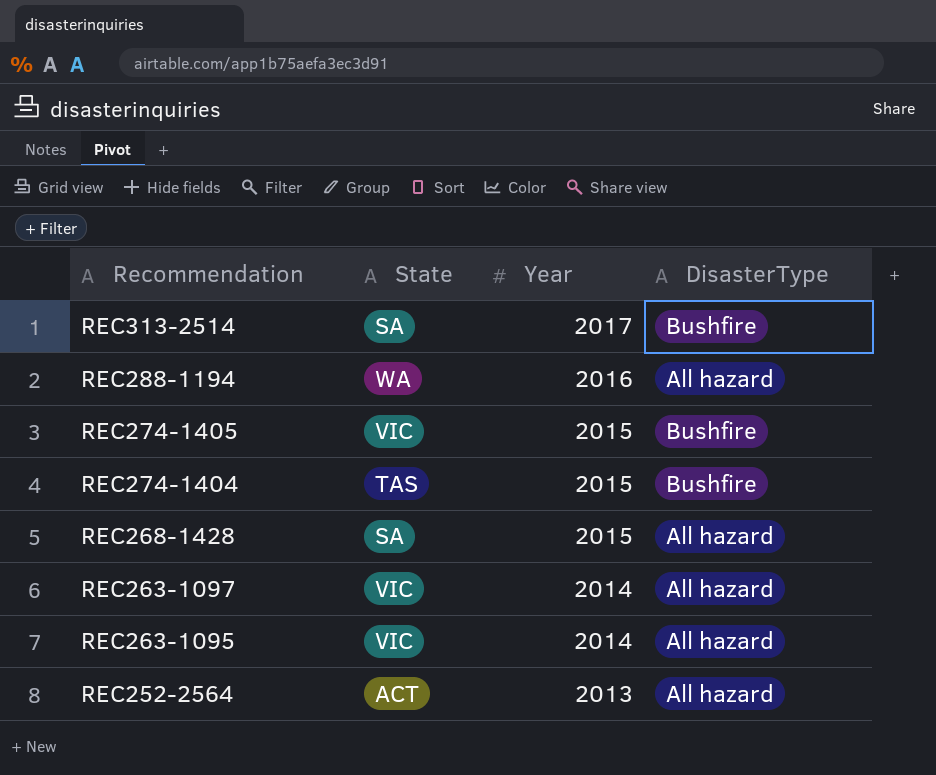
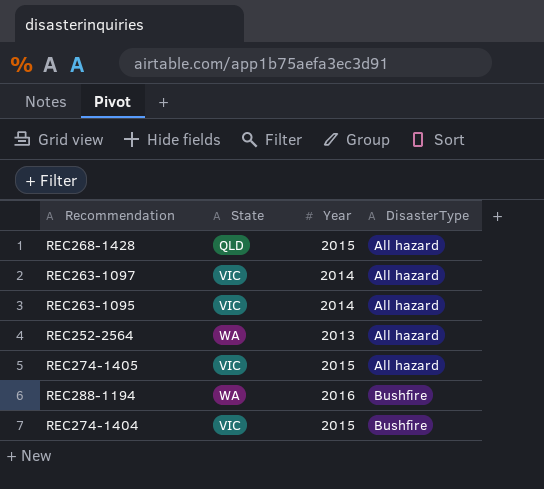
row order: Recommendation descending -> DisasterType ascending
row REC313-2514: SA | 2017 | Bushfire -> none
REC268-1428 | State: SA -> QLD
REC252-2564 | State: ACT -> WA
REC274-1405 | DisasterType: Bushfire -> All hazard
REC288-1194 | DisasterType: All hazard -> Bushfire
REC274-1404 | State: TAS -> VIC

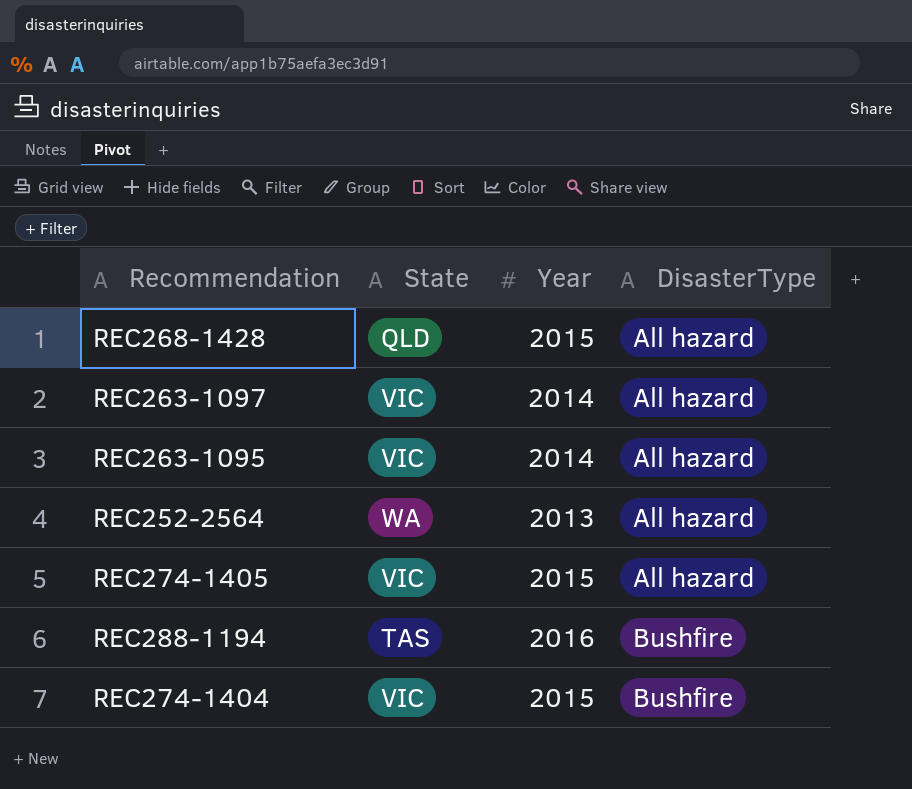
REC288-1194 | State: WA -> TAS

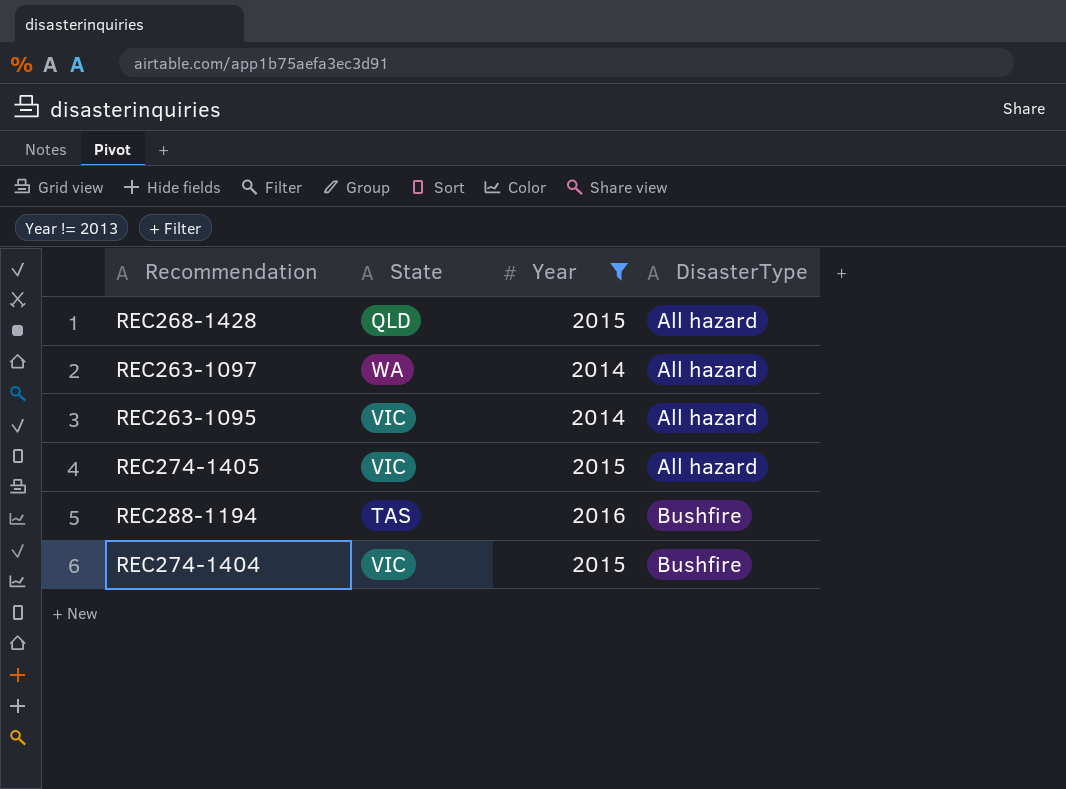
filter: none -> Year != 2013
REC263-1097 | State: VIC -> WA

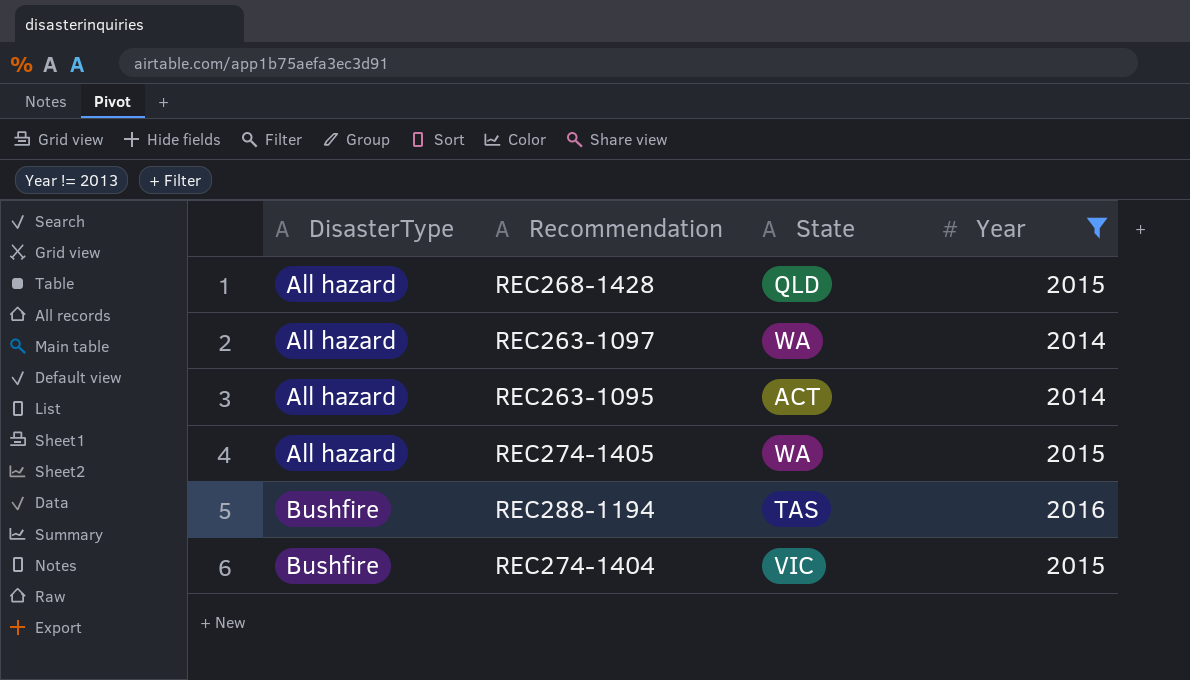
column DisasterType | position: 4 -> 1
REC263-1095 | State: VIC -> ACT
REC274-1405 | State: VIC -> WA

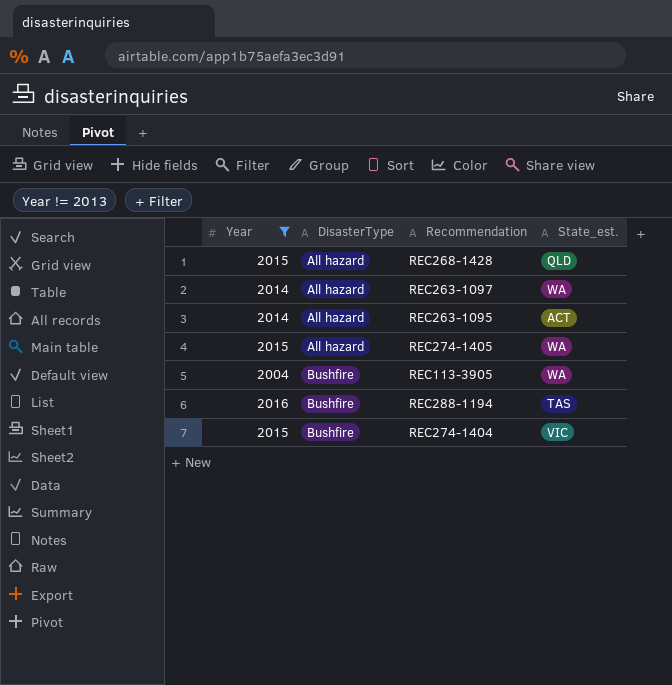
column Year | position: 4 -> 1
column name: State -> State_est.
row REC113-3905: none -> 2004 | Bushfire | WA

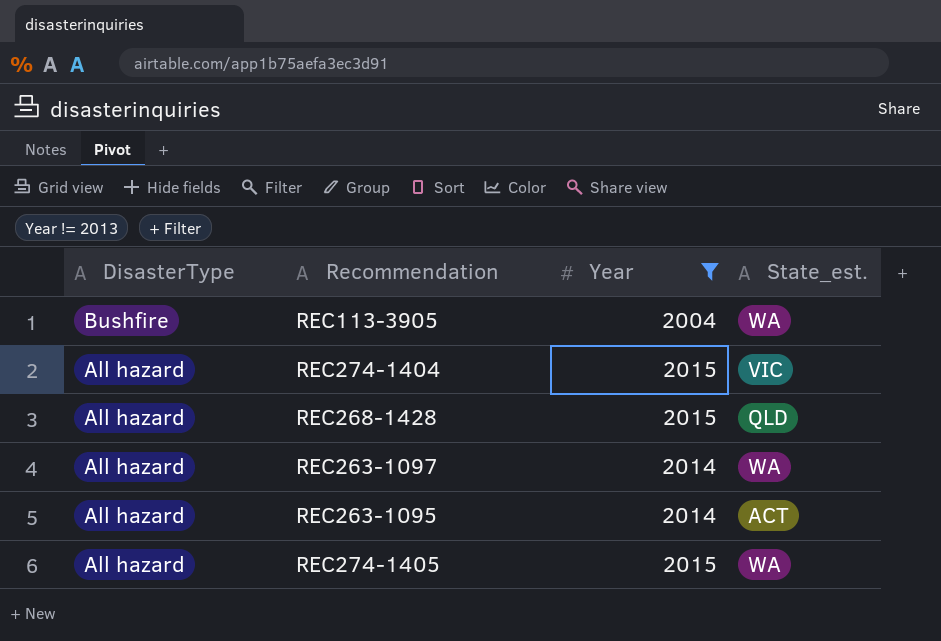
row order: DisasterType ascending -> DisasterType descending
column Year | position: 1 -> 3
row REC288-1194: 2016 | Bushfire | TAS -> none
REC274-1404 | DisasterType: Bushfire -> All hazard

